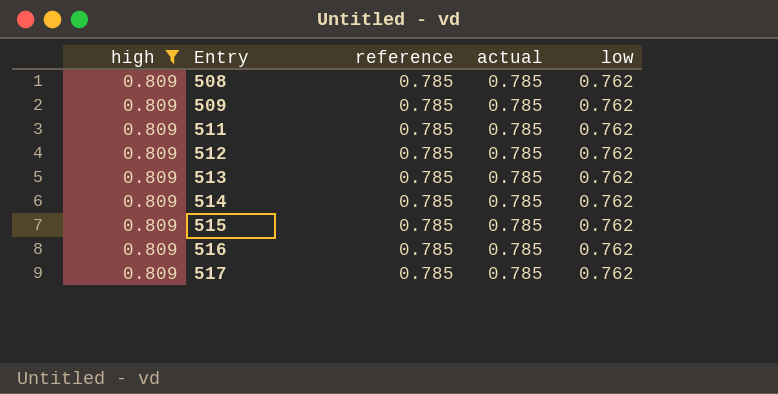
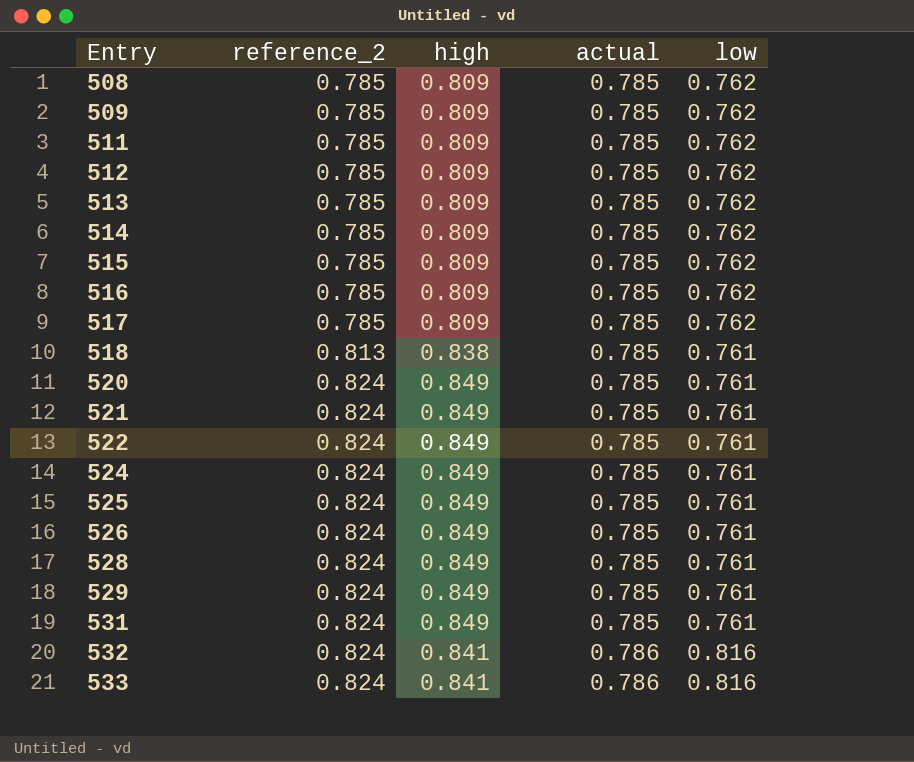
filter: high = 0.809 -> none
column name: reference -> reference_2
column high | position: 1 -> 3

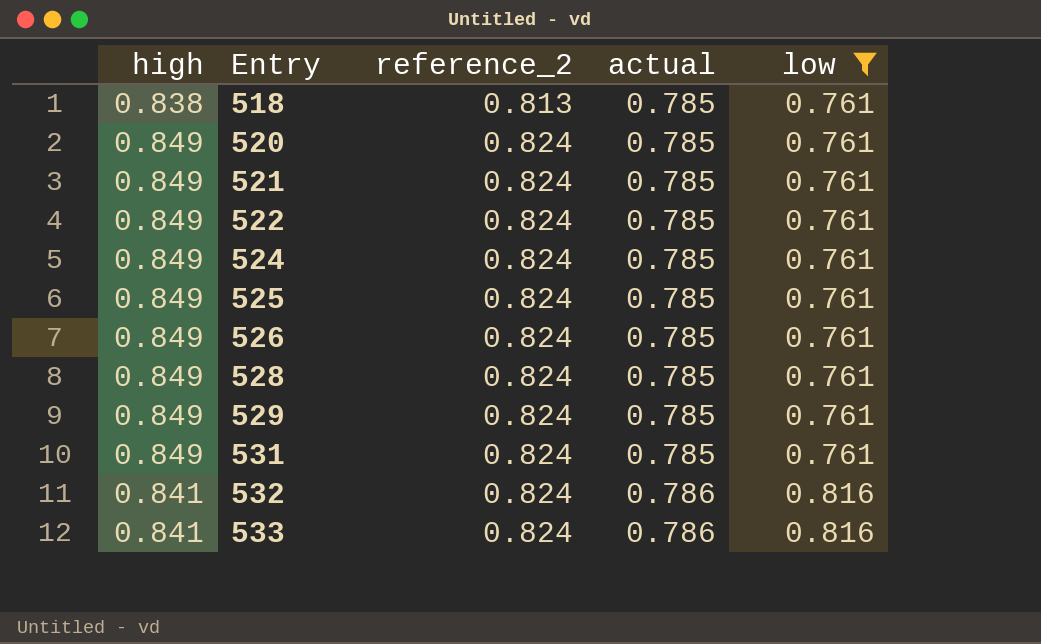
filter: none -> low != 0.762
column high | position: 3 -> 1

